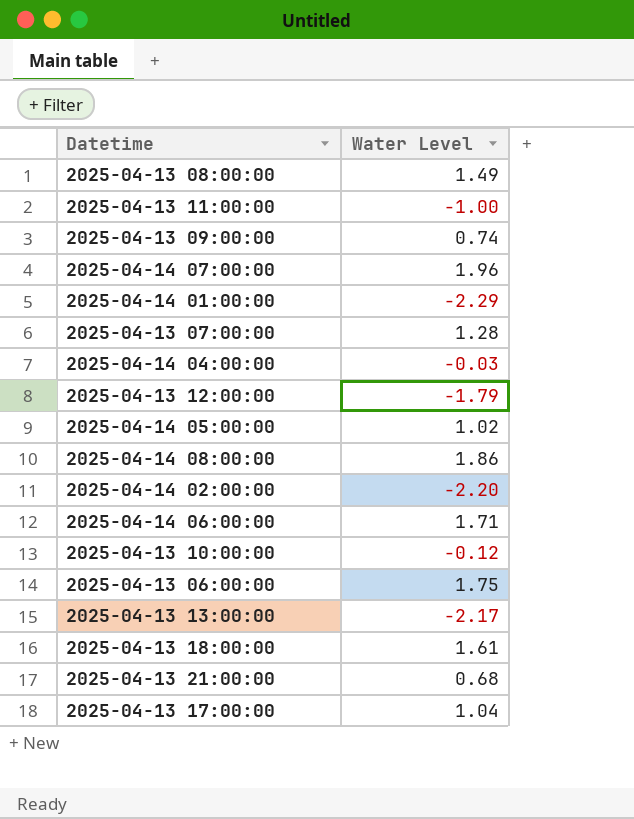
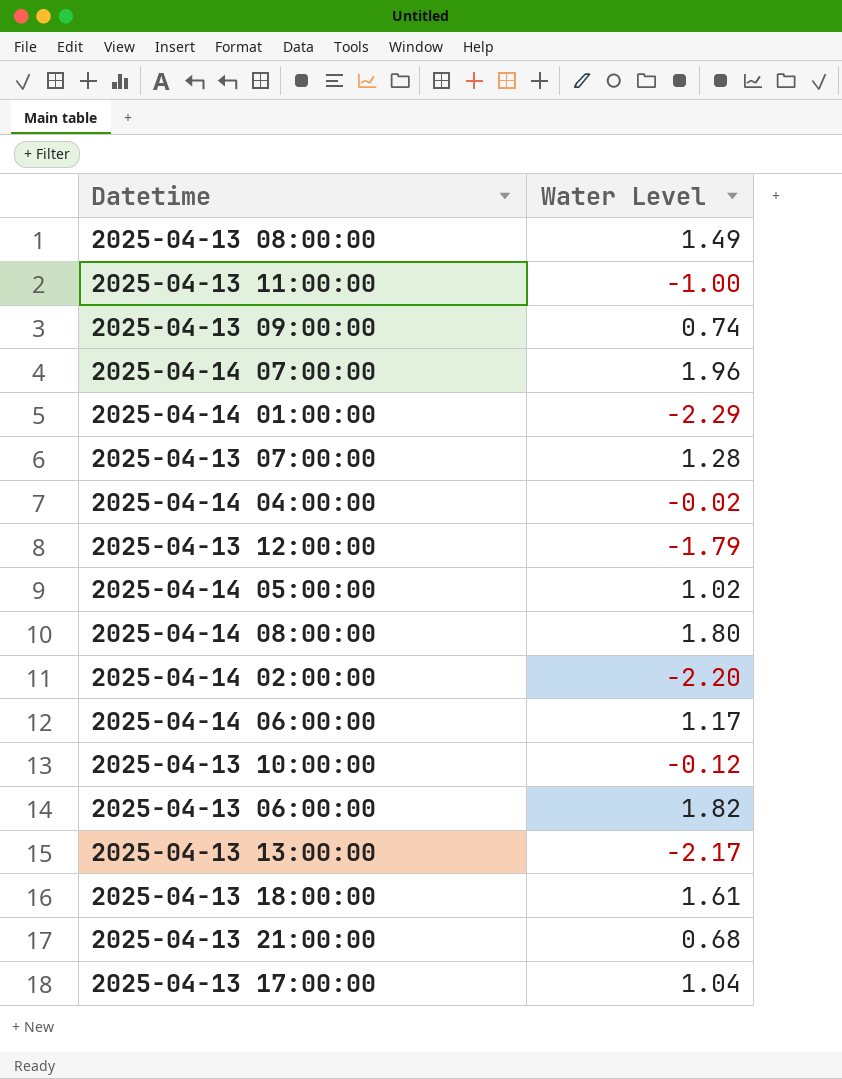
2025-04-14 04:00:00 | Water Level: -0.03 -> -0.02
2025-04-14 08:00:00 | Water Level: 1.86 -> 1.80
2025-04-14 06:00:00 | Water Level: 1.71 -> 1.17
2025-04-13 06:00:00 | Water Level: 1.75 -> 1.82

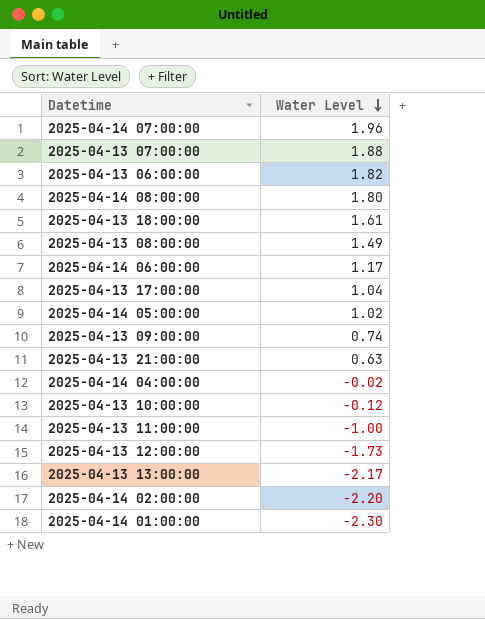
row order: none -> Water Level descending
2025-04-13 07:00:00 | Water Level: 1.28 -> 1.88
2025-04-13 21:00:00 | Water Level: 0.68 -> 0.63
2025-04-13 12:00:00 | Water Level: -1.79 -> -1.73
2025-04-14 01:00:00 | Water Level: -2.29 -> -2.30

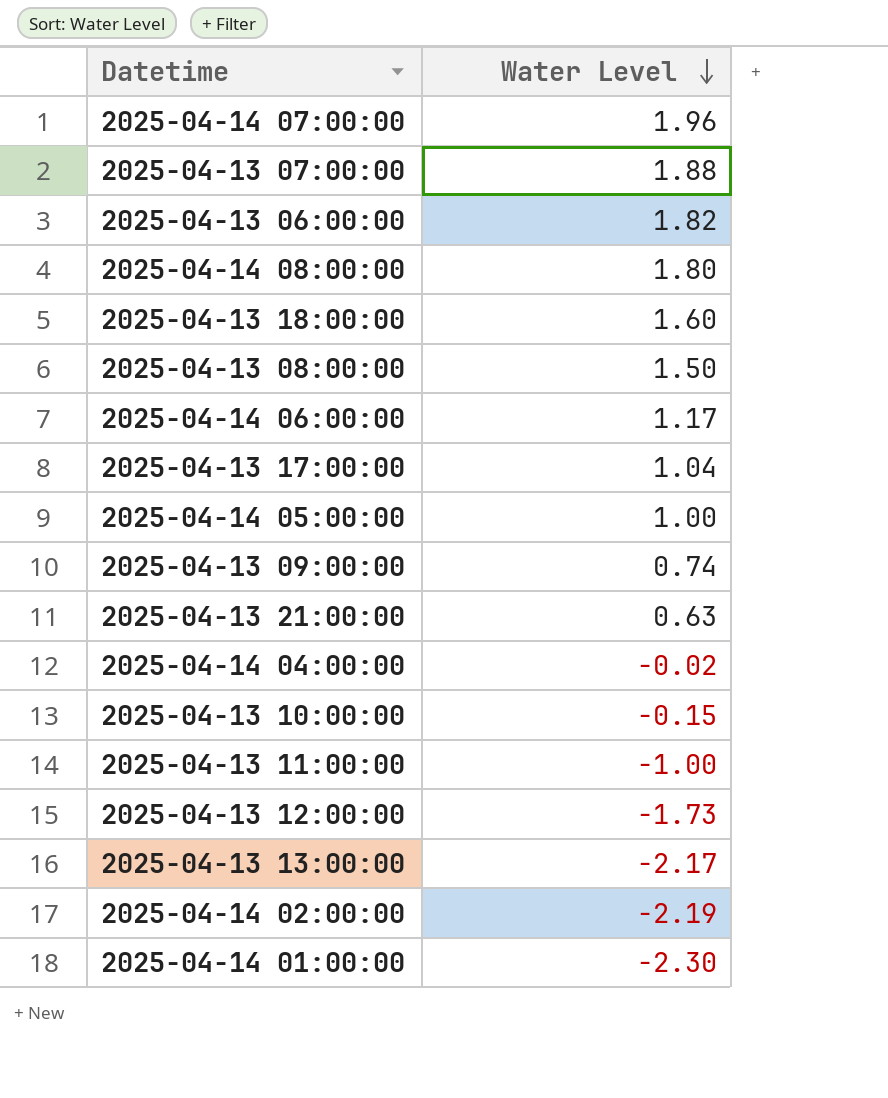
2025-04-13 18:00:00 | Water Level: 1.61 -> 1.60
2025-04-13 08:00:00 | Water Level: 1.49 -> 1.50
2025-04-14 05:00:00 | Water Level: 1.02 -> 1.00
2025-04-13 10:00:00 | Water Level: -0.12 -> -0.15
2025-04-14 02:00:00 | Water Level: -2.20 -> -2.19

